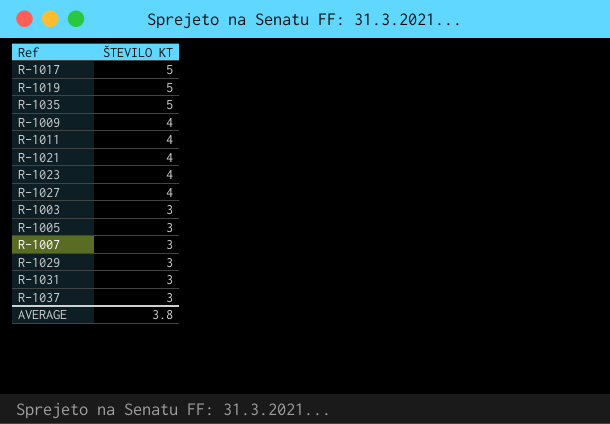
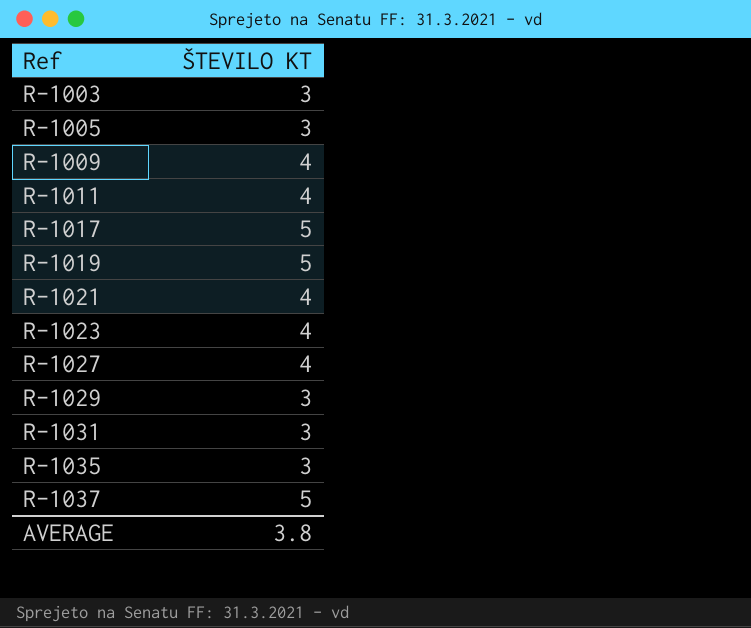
row order: ŠTEVILO KT descending -> Ref ascending
row R-1007: 3 -> none
R-1035 | ŠTEVILO KT: 5 -> 3
R-1037 | ŠTEVILO KT: 3 -> 5

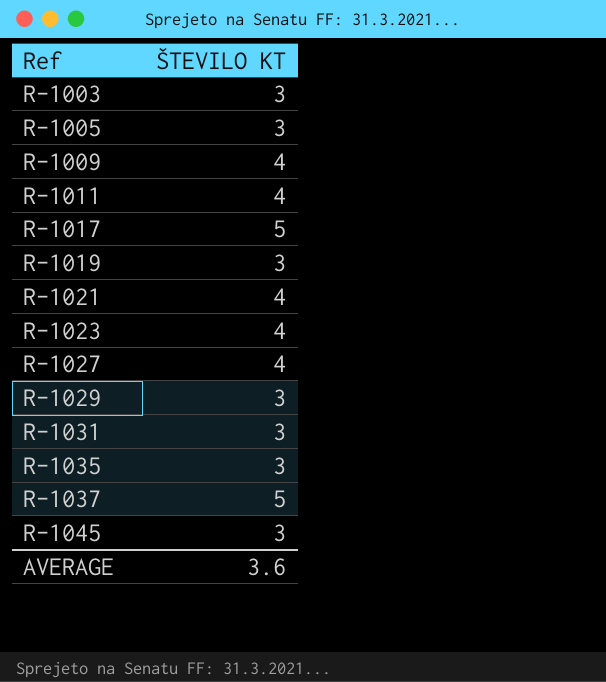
R-1019 | ŠTEVILO KT: 5 -> 3
row R-1045: none -> 3
AVERAGE | ŠTEVILO KT: 3.8 -> 3.6

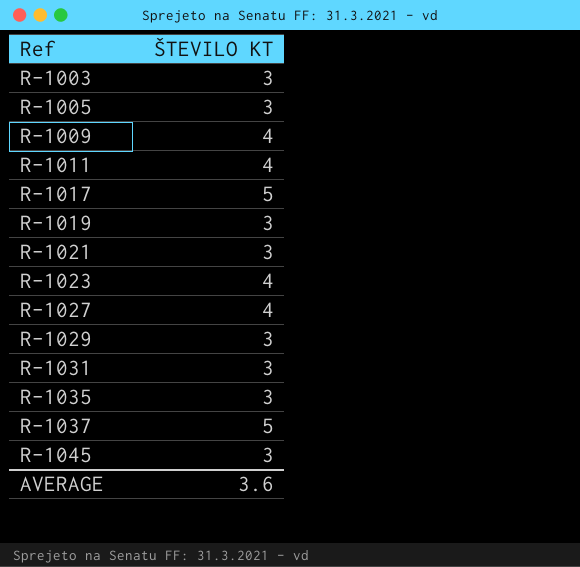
R-1021 | ŠTEVILO KT: 4 -> 3

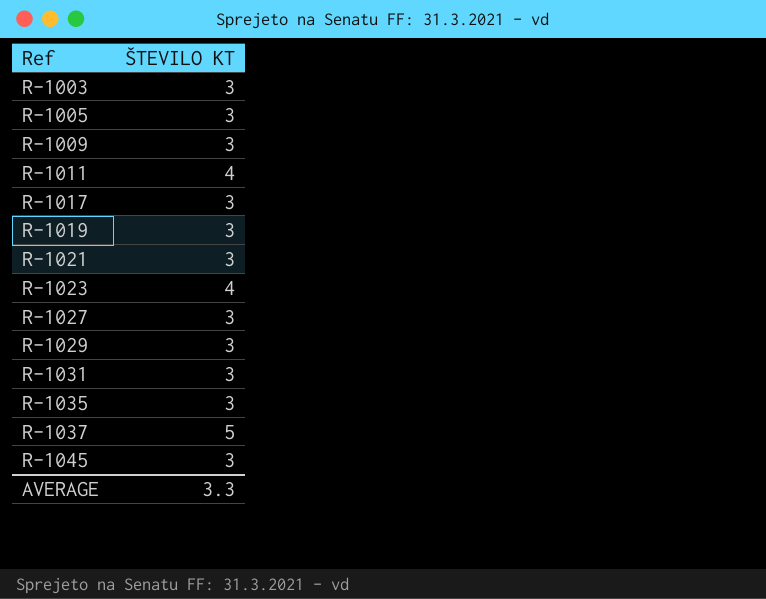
R-1009 | ŠTEVILO KT: 4 -> 3
R-1017 | ŠTEVILO KT: 5 -> 3
R-1027 | ŠTEVILO KT: 4 -> 3
AVERAGE | ŠTEVILO KT: 3.6 -> 3.3

